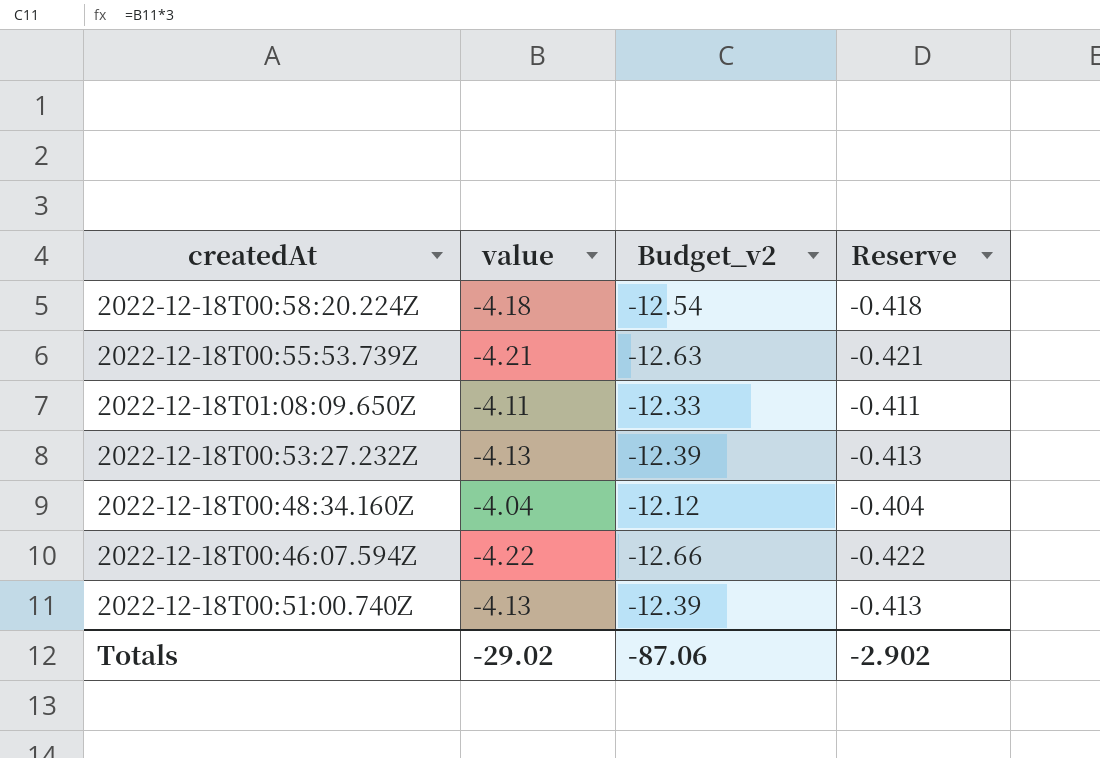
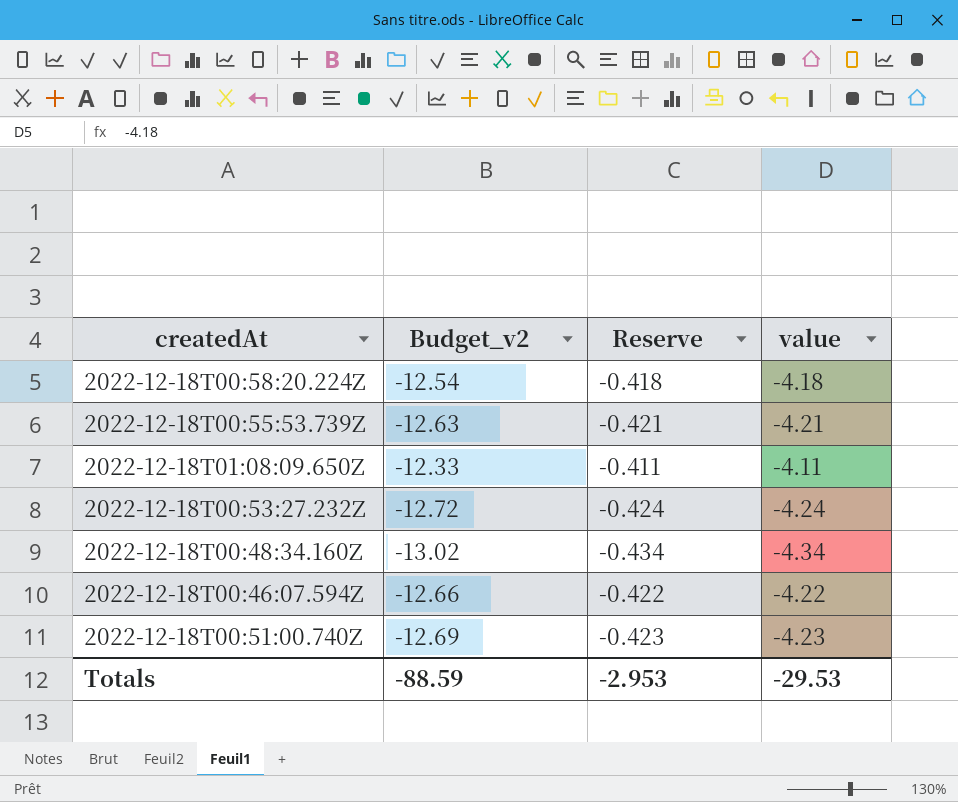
column value | position: 2 -> 4
2022-12-18T00:53:27.232Z | Budget_v2: -12.39 -> -12.72
2022-12-18T00:53:27.232Z | Reserve: -0.413 -> -0.424
2022-12-18T00:53:27.232Z | value: -4.13 -> -4.24
2022-12-18T00:48:34.160Z | Budget_v2: -12.12 -> -13.02
2022-12-18T00:48:34.160Z | Reserve: -0.404 -> -0.434
2022-12-18T00:48:34.160Z | value: -4.04 -> -4.34
2022-12-18T00:51:00.740Z | Budget_v2: -12.39 -> -12.69
2022-12-18T00:51:00.740Z | Reserve: -0.413 -> -0.423
2022-12-18T00:51:00.740Z | value: -4.13 -> -4.23
Totals | Budget_v2: -87.06 -> -88.59
Totals | Reserve: -2.902 -> -2.953
Totals | value: -29.02 -> -29.53

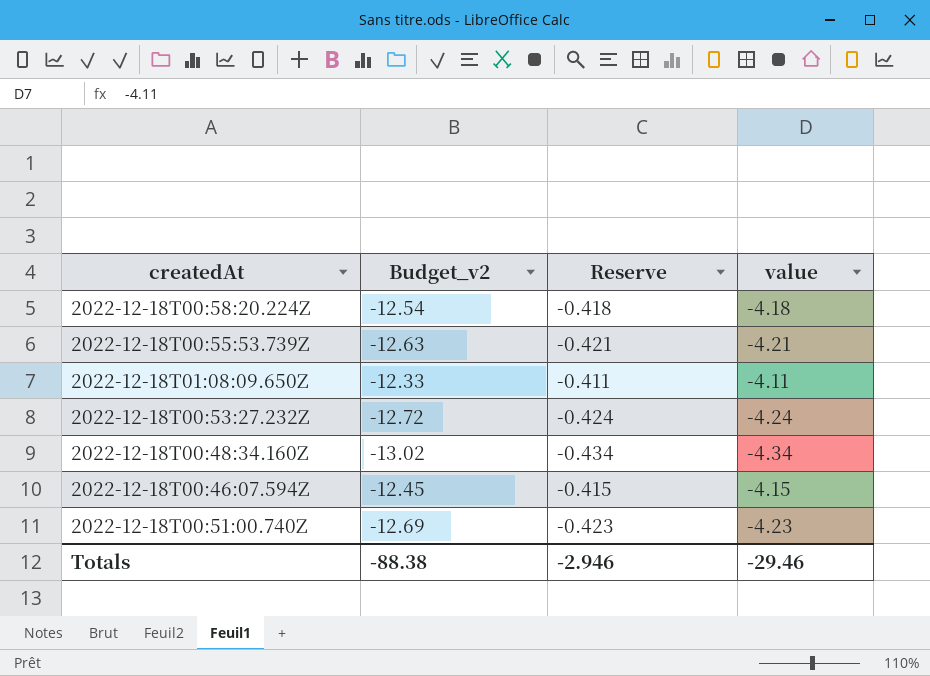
2022-12-18T00:46:07.594Z | Budget_v2: -12.66 -> -12.45
2022-12-18T00:46:07.594Z | Reserve: -0.422 -> -0.415
2022-12-18T00:46:07.594Z | value: -4.22 -> -4.15
Totals | Budget_v2: -88.59 -> -88.38
Totals | Reserve: -2.953 -> -2.946
Totals | value: -29.53 -> -29.46

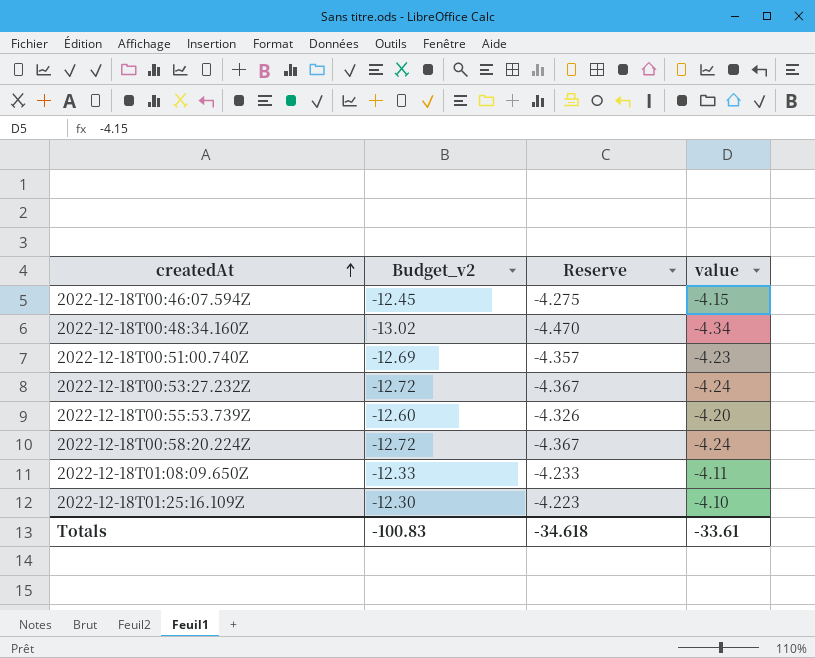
row order: none -> createdAt ascending
column Reserve | formula: [value] * 0.1 -> [value] * 1.03
2022-12-18T00:55:53.739Z | Budget_v2: -12.63 -> -12.60
2022-12-18T00:55:53.739Z | value: -4.21 -> -4.20
2022-12-18T00:58:20.224Z | Budget_v2: -12.54 -> -12.72
2022-12-18T00:58:20.224Z | value: -4.18 -> -4.24
row 2022-12-18T01:25:16.109Z: none -> -12.30 | -4.223 | -4.10
Totals | Budget_v2: -88.38 -> -100.83
Totals | Reserve: -2.946 -> -34.618
Totals | value: -29.46 -> -33.61

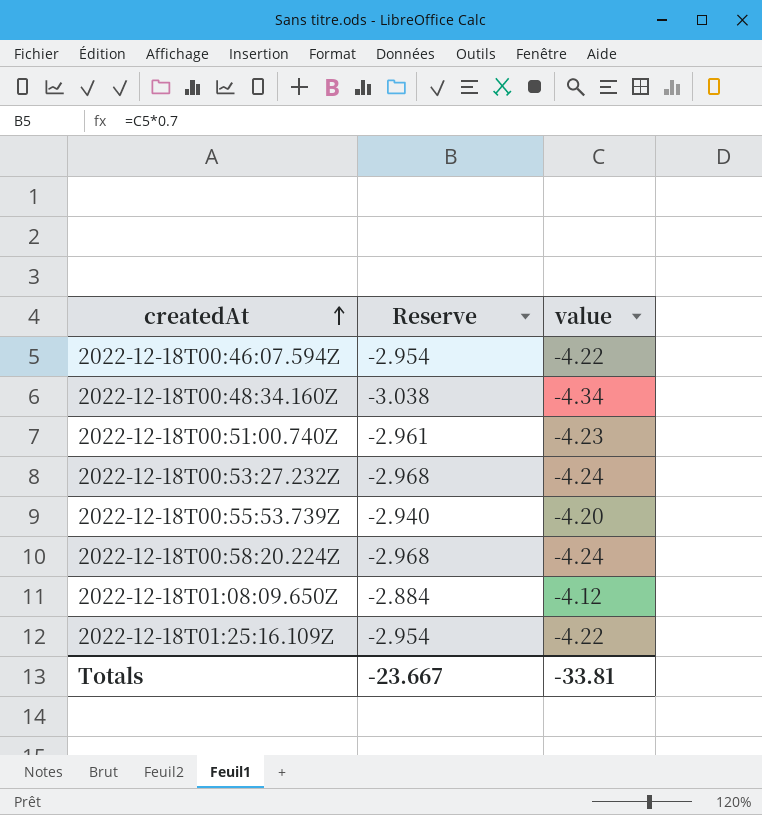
column Budget_v2 | formula: [value] * 3 -> none
column Reserve | formula: [value] * 1.03 -> [value] * 0.7
2022-12-18T00:46:07.594Z | value: -4.15 -> -4.22
2022-12-18T01:08:09.650Z | value: -4.11 -> -4.12
2022-12-18T01:25:16.109Z | value: -4.10 -> -4.22
Totals | Reserve: -34.618 -> -23.667
Totals | value: -33.61 -> -33.81

